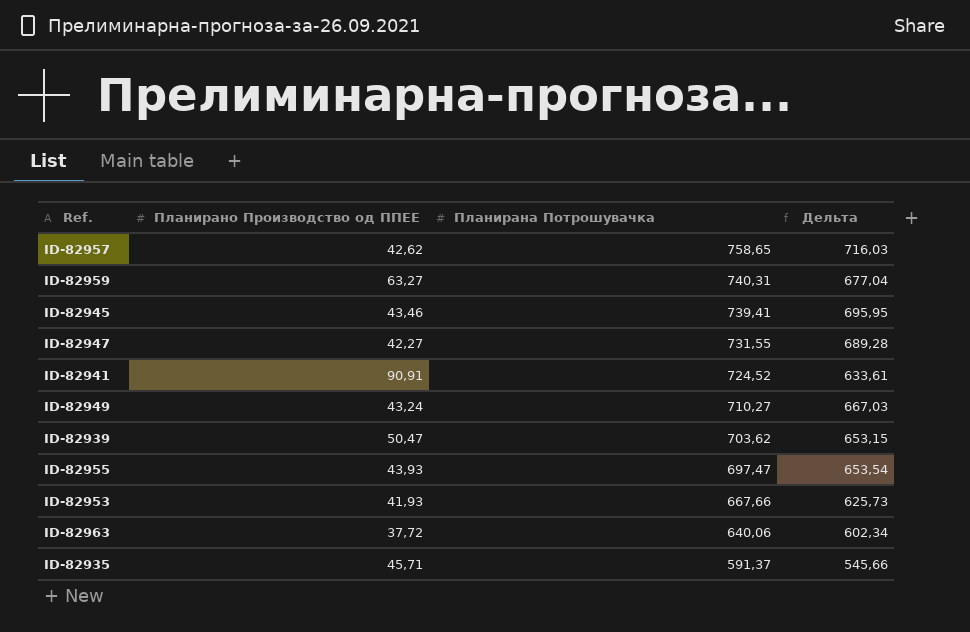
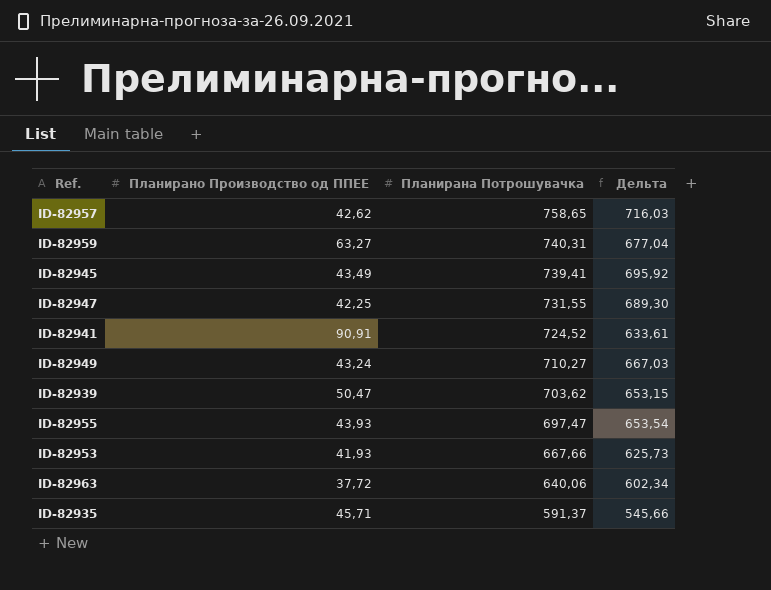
ID-82945 | Планирано Производство од ППЕЕ: 43,46 -> 43,49
ID-82945 | Дельта: 695,95 -> 695,92
ID-82947 | Планирано Производство од ППЕЕ: 42,27 -> 42,25
ID-82947 | Дельта: 689,28 -> 689,30

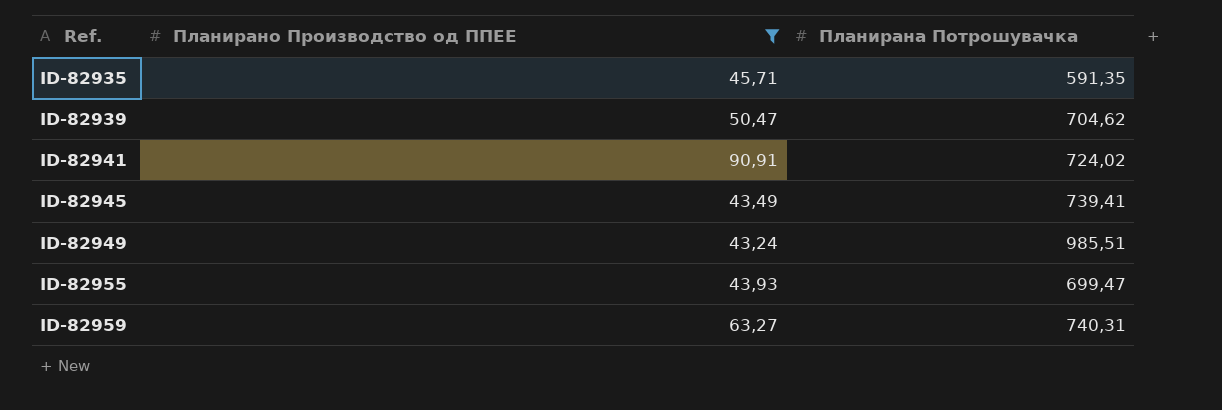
filter: none -> Планирано Производство од ППЕЕ >= 43,24
row order: Планирана Потрошувачка descending -> Ref. ascending
column Дельта | formula: [Планирана Потрошувачка] - [Планирано Производство од ППЕЕ] -> none
ID-82935 | Планирана Потрошувачка: 591,37 -> 591,35
ID-82939 | Планирана Потрошувачка: 703,62 -> 704,62
ID-82941 | Планирана Потрошувачка: 724,52 -> 724,02
ID-82949 | Планирана Потрошувачка: 710,27 -> 985,51
ID-82955 | Планирана Потрошувачка: 697,47 -> 699,47

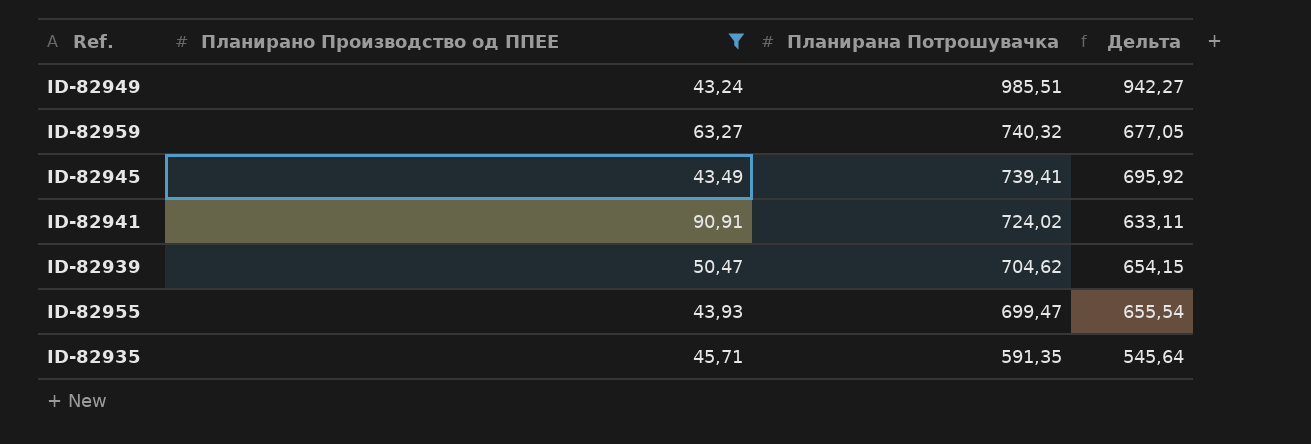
row order: Ref. ascending -> Планирана Потрошувачка descending
column Дельта | formula: none -> [Планирана Потрошувачка] - [Планирано Производство од ППЕЕ]
ID-82959 | Планирана Потрошувачка: 740,31 -> 740,32

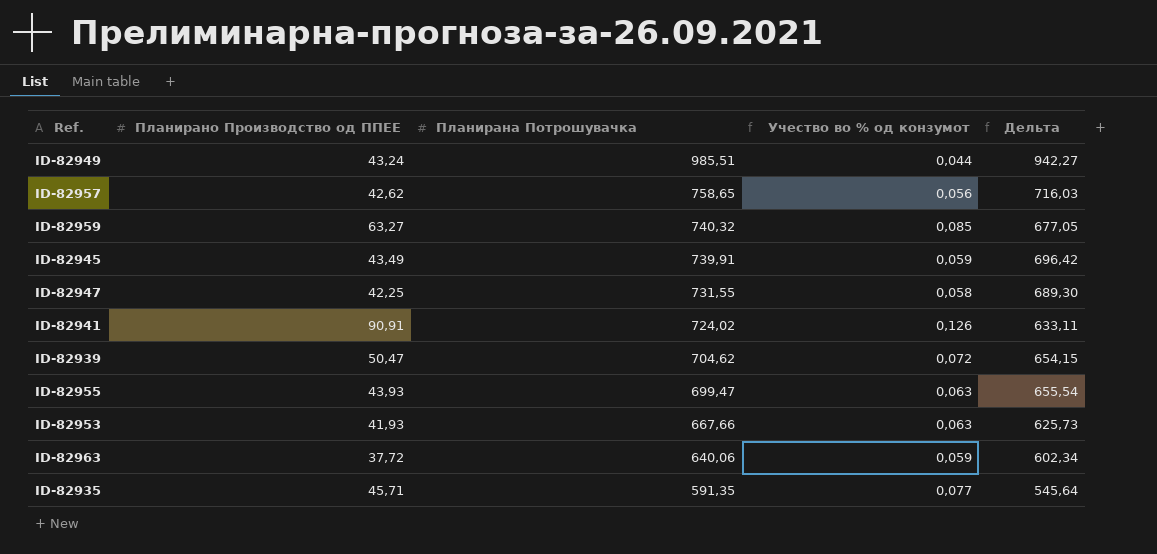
filter: Планирано Производство од ППЕЕ >= 43,24 -> none
column Учество во % од конзумот | formula: none -> [Планирано Производство од ППЕЕ] / [Планирана Потрошувачка]
ID-82945 | Планирана Потрошувачка: 739,41 -> 739,91
ID-82945 | Дельта: 695,92 -> 696,42

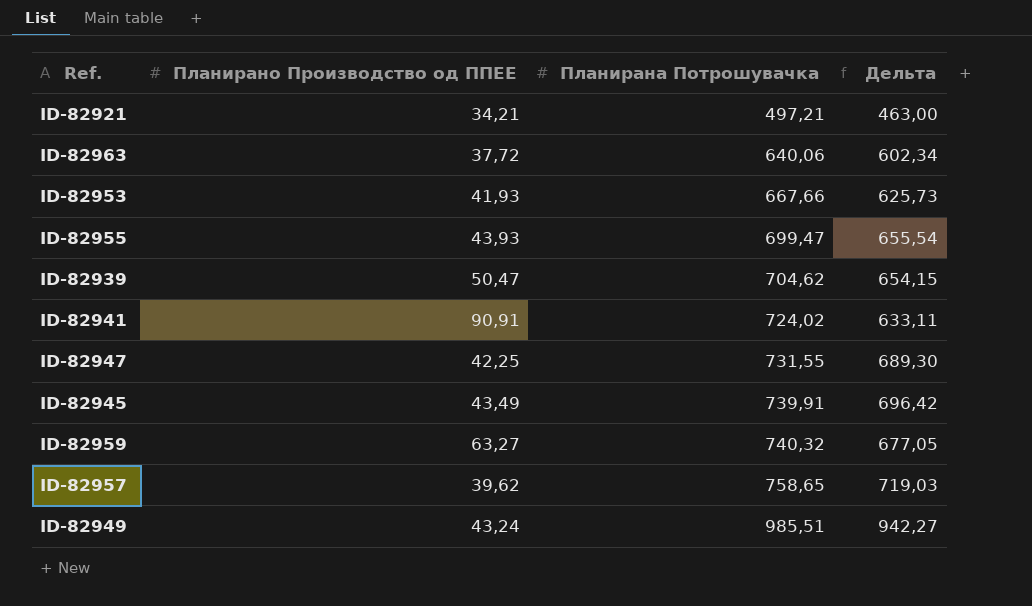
row order: Планирана Потрошувачка descending -> Планирана Потрошувачка ascending
column Учество во % од конзумот | formula: [Планирано Производство од ППЕЕ] / [Планирана Потрошувачка] -> none
row ID-82935: 45,71 | 591,35 | 0,077 | 545,64 -> none
row ID-82921: none -> 34,21 | 497,21 | 463,00
ID-82957 | Планирано Производство од ППЕЕ: 42,62 -> 39,62
ID-82957 | Дельта: 716,03 -> 719,03

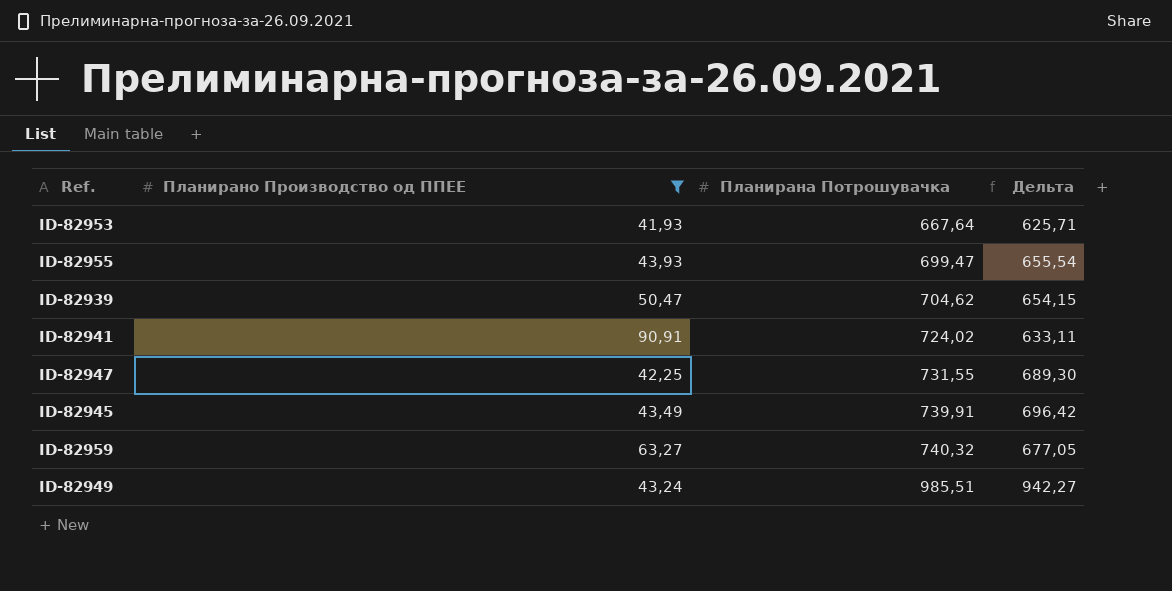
filter: none -> Планирано Производство од ППЕЕ >= 41,93
ID-82953 | Планирана Потрошувачка: 667,66 -> 667,64
ID-82953 | Дельта: 625,73 -> 625,71

